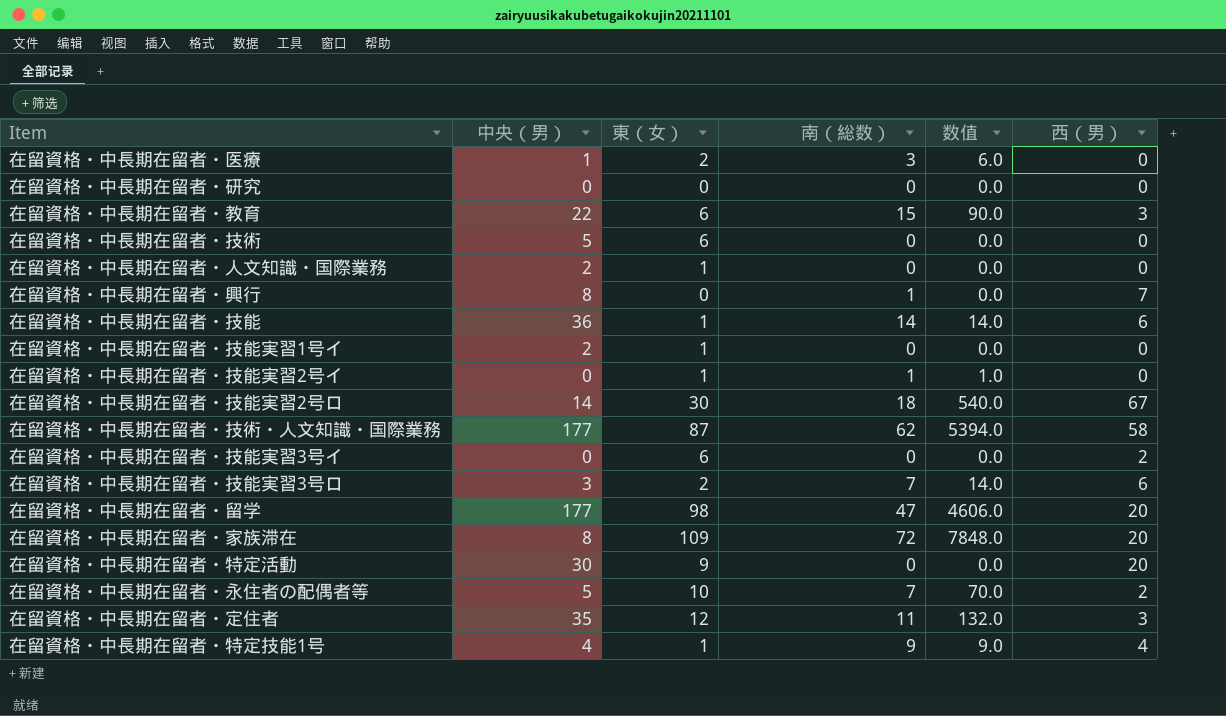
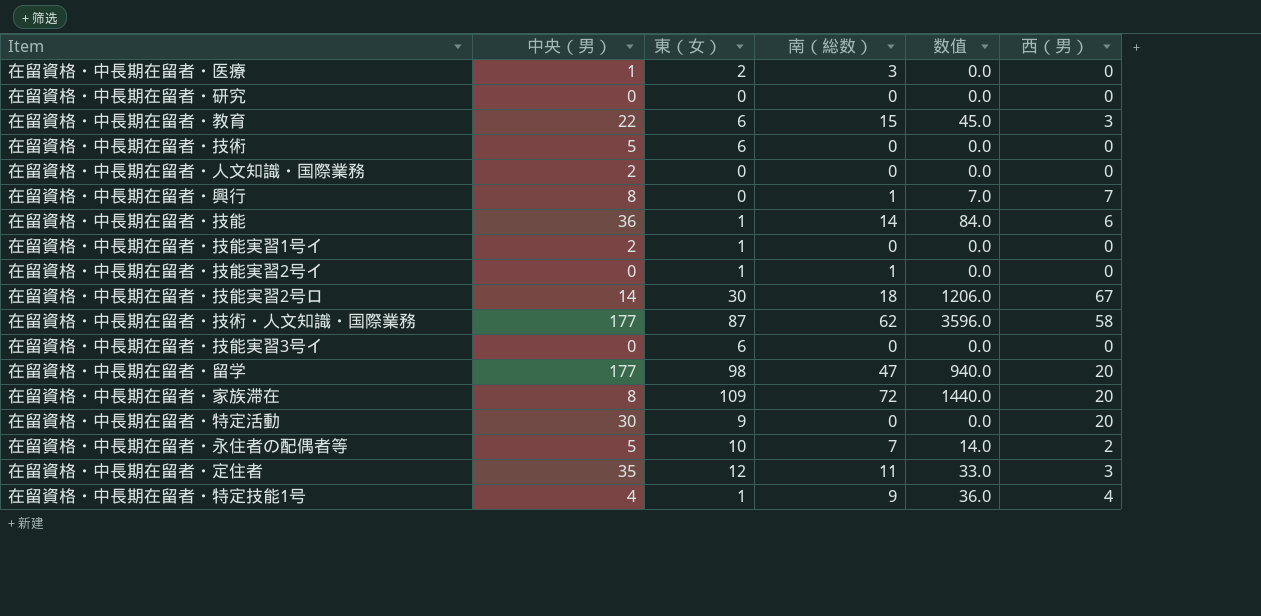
column 数值 | formula: [東（女）] * [南（総数）] -> [南（総数）] * [西（男）]
row 在留資格・中長期在留者・技能実習3号ロ: 3 | 2 | 7 | 14.0 | 6 -> none
在留資格・中長期在留者・人文知識・国際業務 | 東（女）: 1 -> 0
在留資格・中長期在留者・技能実習3号イ | 西（男）: 2 -> 0

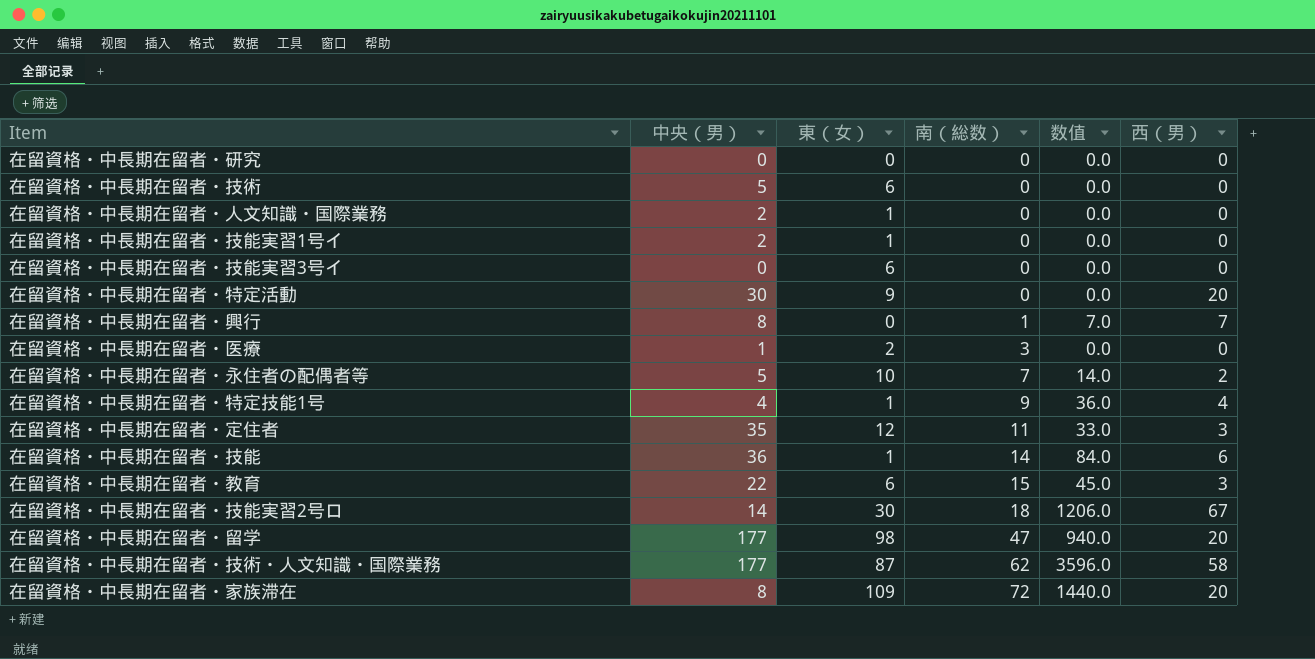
row order: none -> 南（総数） ascending
row 在留資格・中長期在留者・技能実習2号イ: 0 | 1 | 1 | 0.0 | 0 -> none
在留資格・中長期在留者・人文知識・国際業務 | 東（女）: 0 -> 1

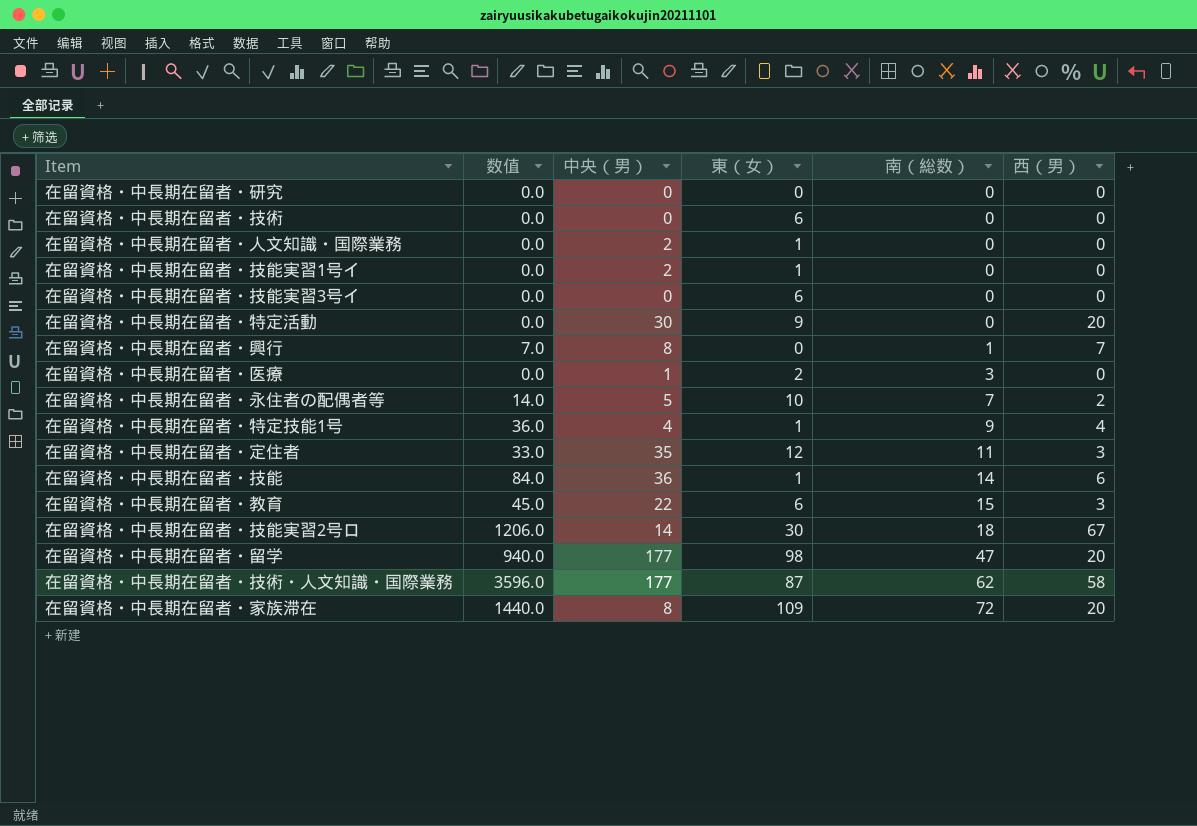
column 数值 | position: 5 -> 2
在留資格・中長期在留者・技術 | 中央（男）: 5 -> 0

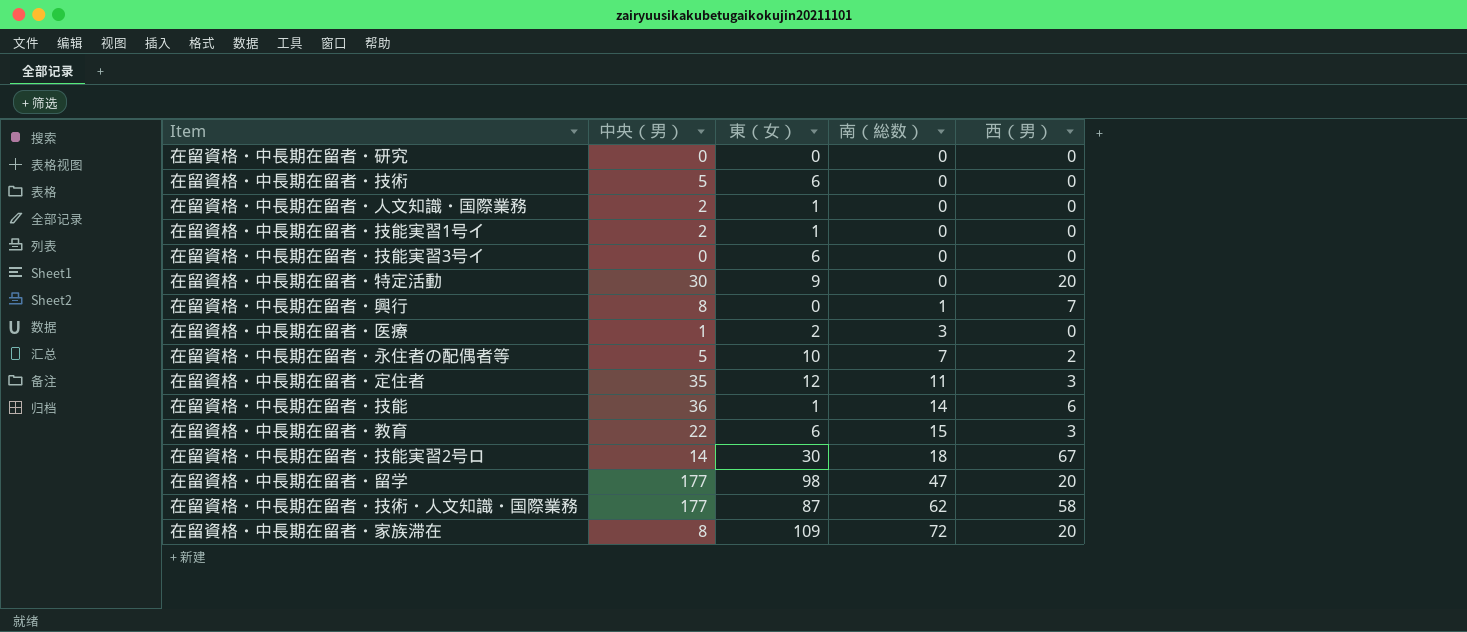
column 数值 | formula: [南（総数）] * [西（男）] -> none
row 在留資格・中長期在留者・特定技能1号: 36.0 | 4 | 1 | 9 | 4 -> none
在留資格・中長期在留者・技術 | 中央（男）: 0 -> 5

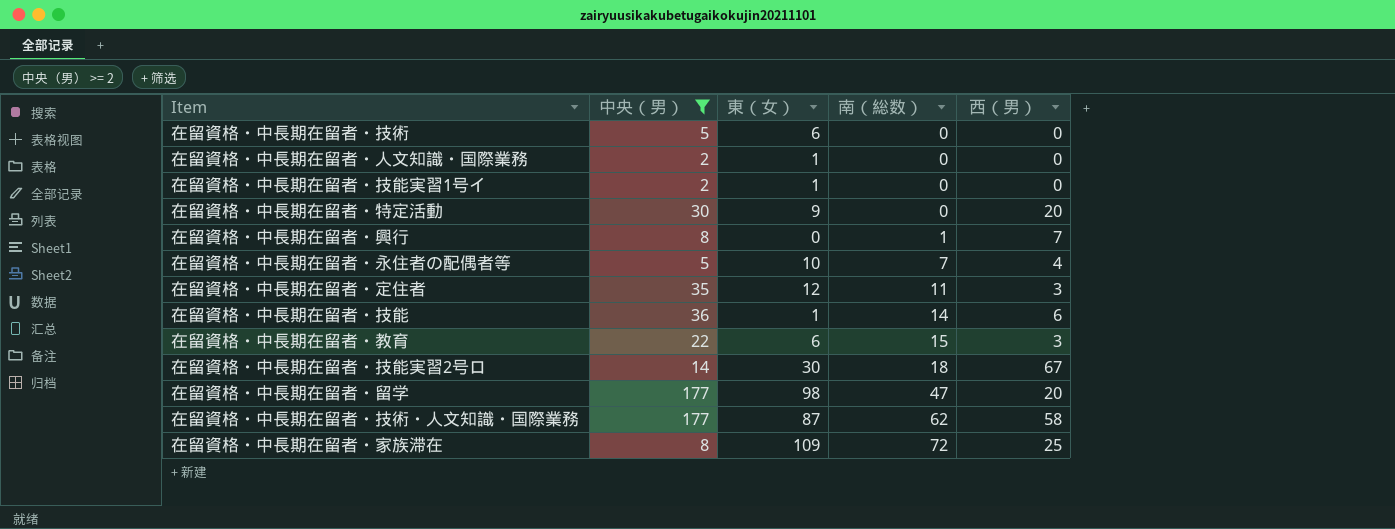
filter: none -> 中央（男） >= 2
在留資格・中長期在留者・永住者の配偶者等 | 西（男）: 2 -> 4
在留資格・中長期在留者・家族滞在 | 西（男）: 20 -> 25

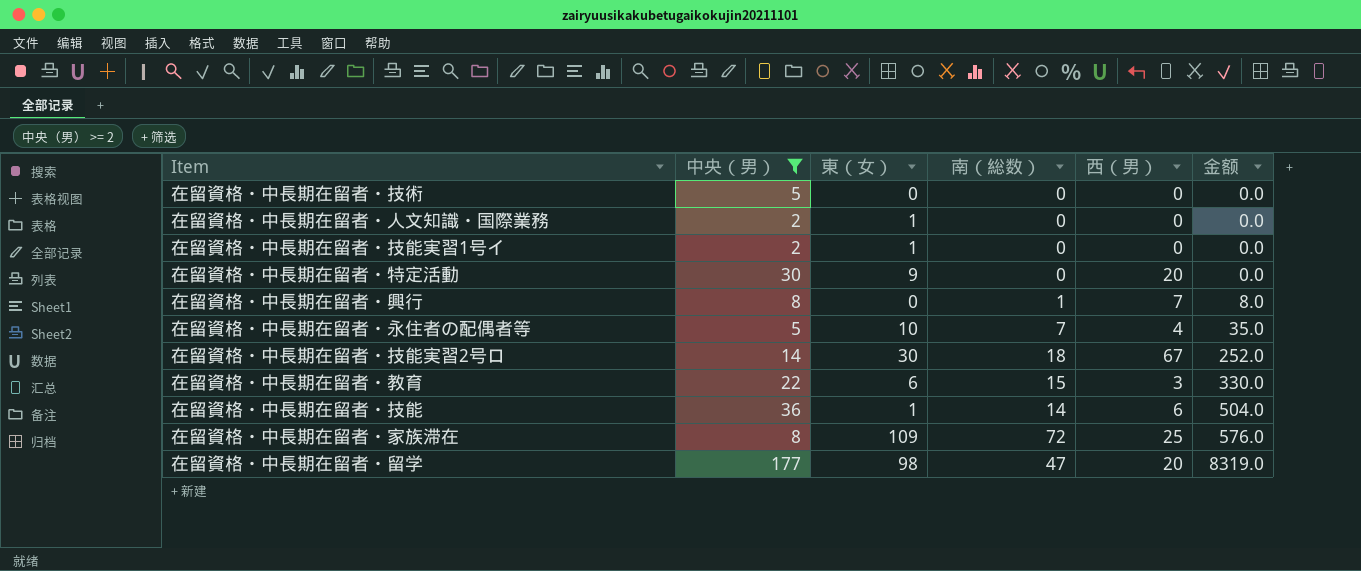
row order: 南（総数） ascending -> 金额 ascending
column 金额 | formula: none -> [中央（男）] * [南（総数）]
row 在留資格・中長期在留者・定住者: 35 | 12 | 11 | 3 -> none
row 在留資格・中長期在留者・技術・人文知識・国際業務: 177 | 87 | 62 | 58 -> none
在留資格・中長期在留者・技術 | 東（女）: 6 -> 0

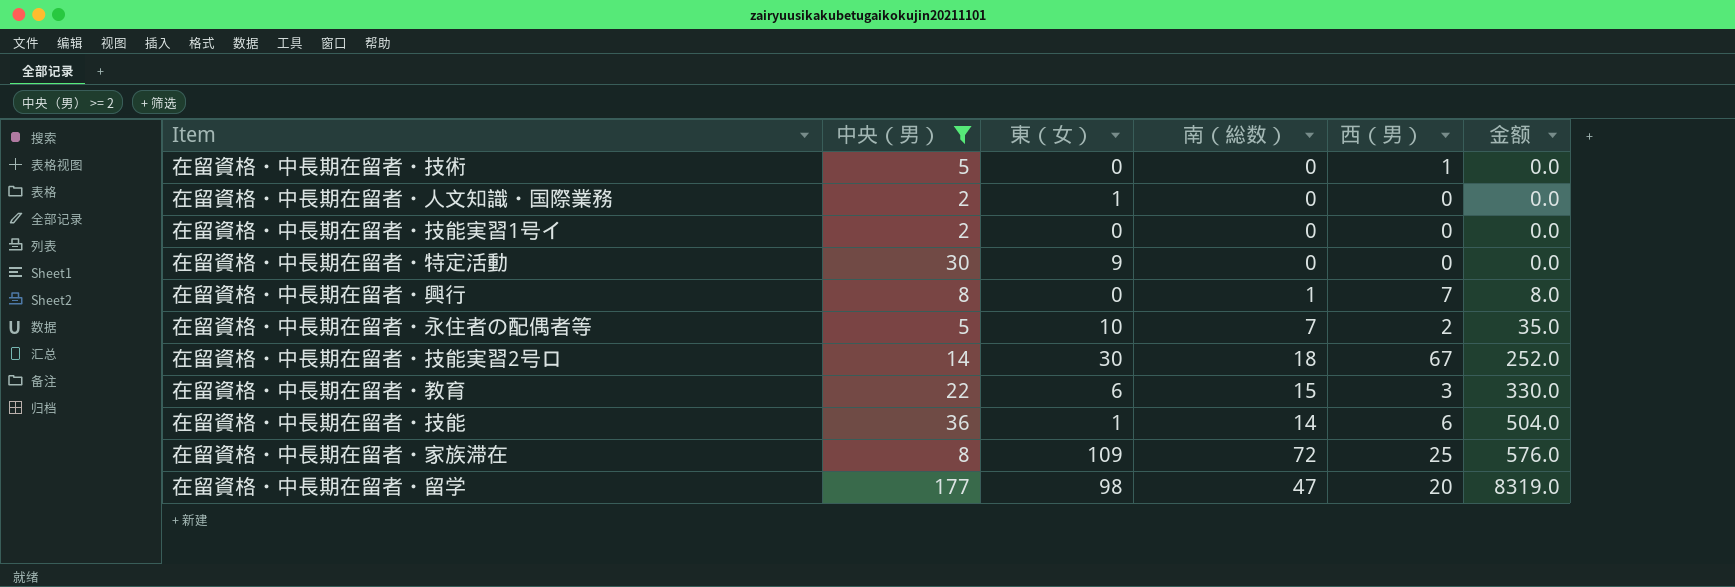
在留資格・中長期在留者・技術 | 西（男）: 0 -> 1
在留資格・中長期在留者・技能実習1号イ | 東（女）: 1 -> 0
在留資格・中長期在留者・特定活動 | 西（男）: 20 -> 0
在留資格・中長期在留者・永住者の配偶者等 | 西（男）: 4 -> 2

